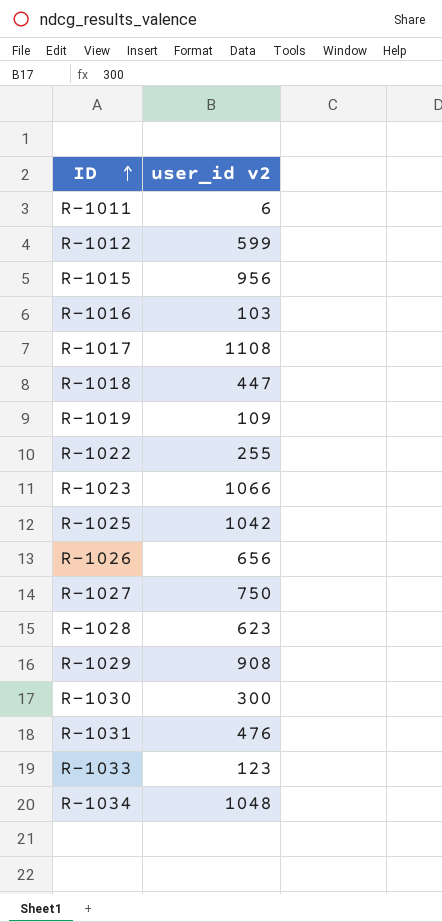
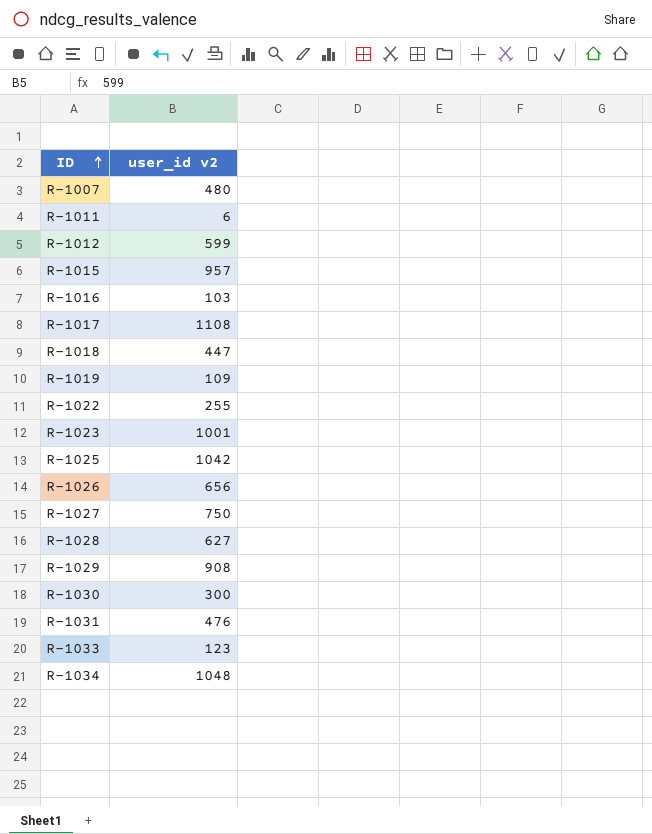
row R-1007: none -> 480
R-1015 | user_id v2: 956 -> 957
R-1023 | user_id v2: 1066 -> 1001
R-1028 | user_id v2: 623 -> 627

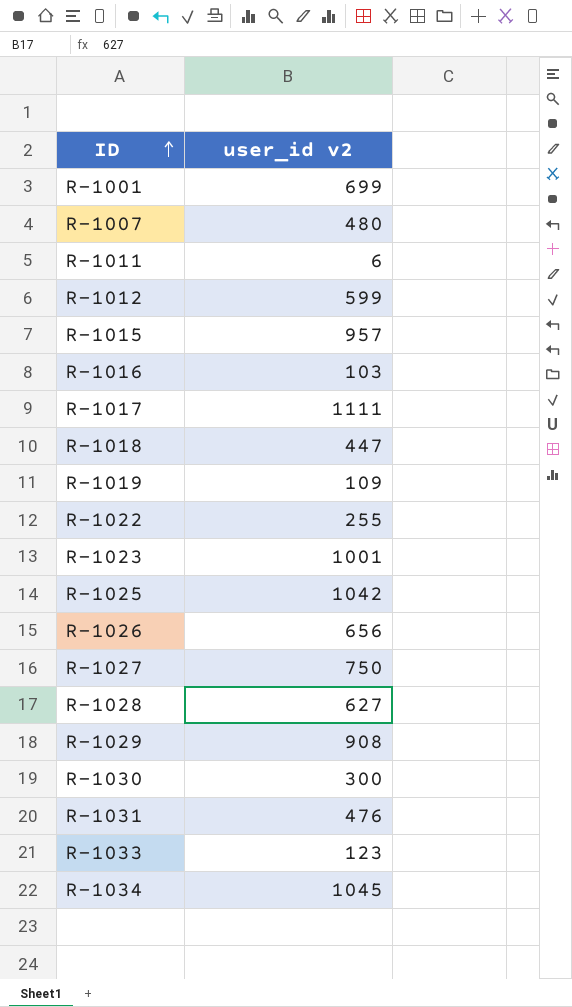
row R-1001: none -> 699
R-1017 | user_id v2: 1108 -> 1111
R-1034 | user_id v2: 1048 -> 1045

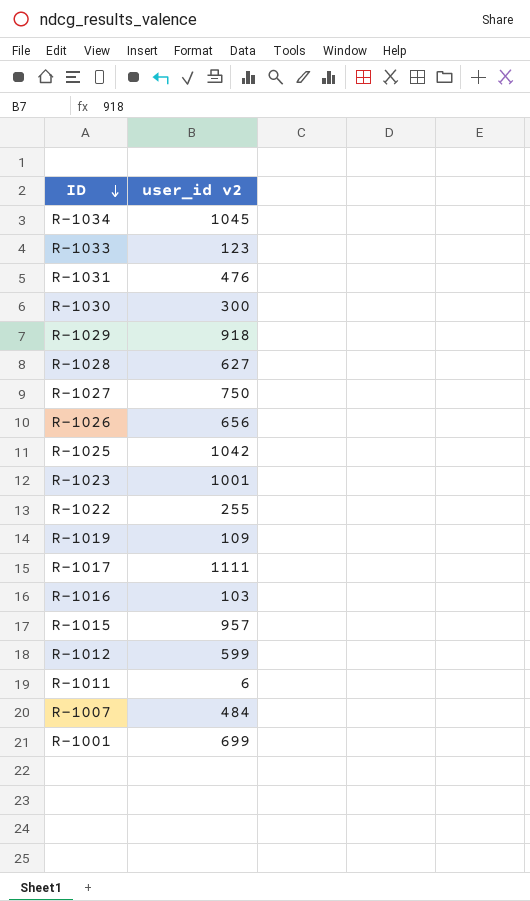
row order: ID ascending -> ID descending
row R-1018: 447 -> none
R-1029 | user_id v2: 908 -> 918
R-1007 | user_id v2: 480 -> 484

